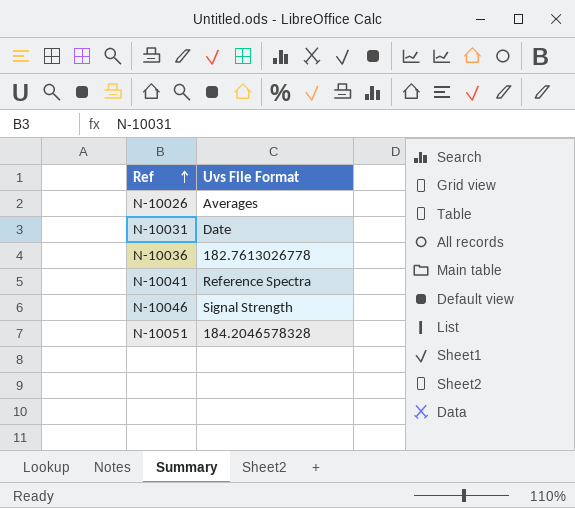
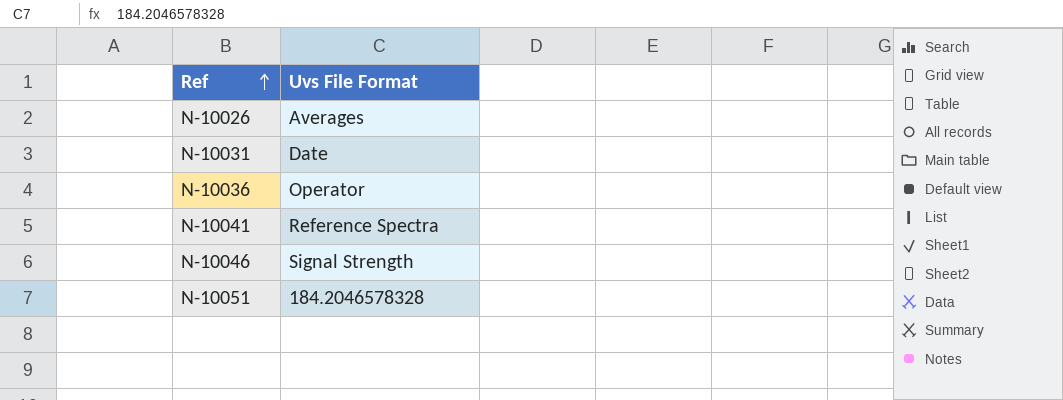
N-10036 | Uvs File Format: 182.7613026778 -> Operator

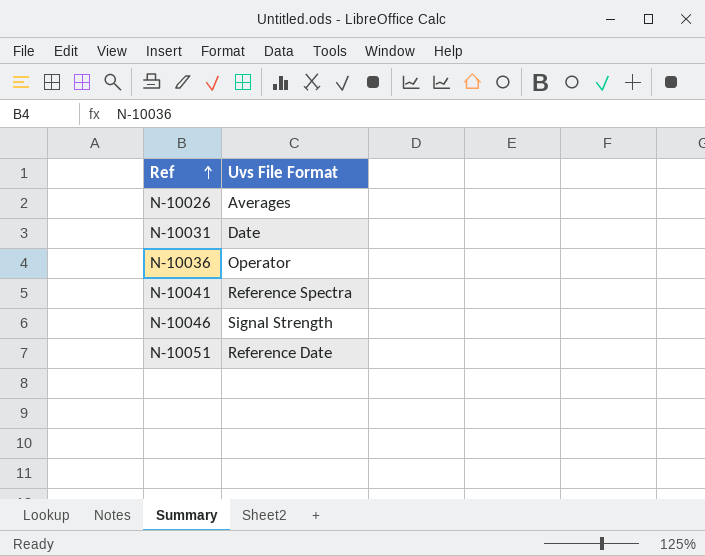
N-10051 | Uvs File Format: 184.2046578328 -> Reference Date

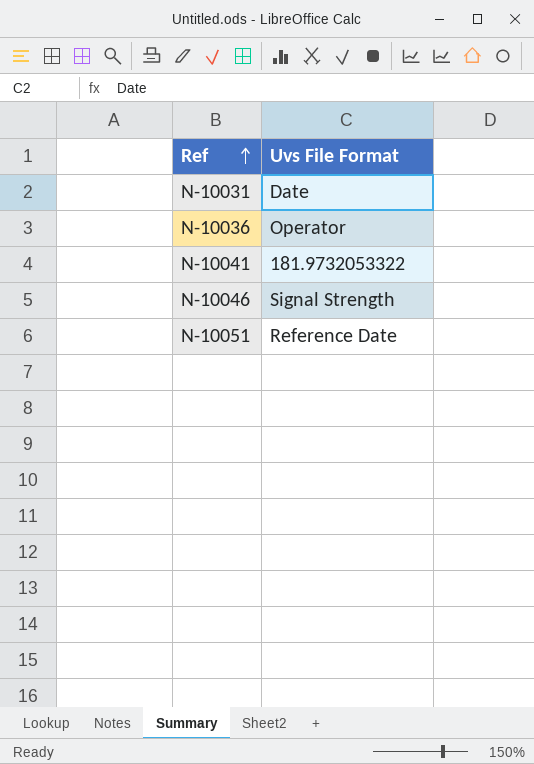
row N-10026: Averages -> none
N-10041 | Uvs File Format: Reference Spectra -> 181.9732053322

